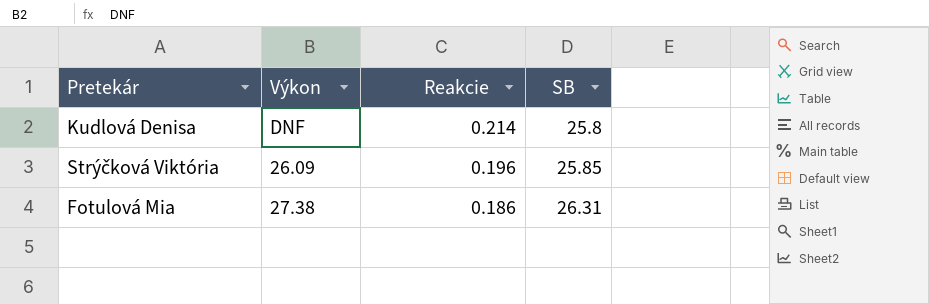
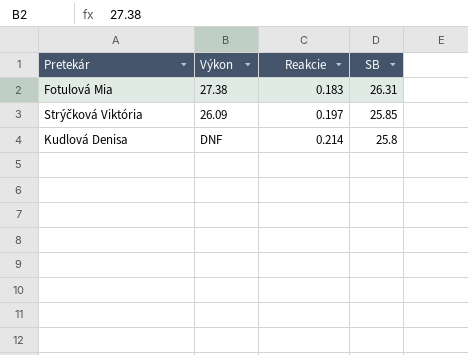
row order: Reakcie descending -> Reakcie ascending
Fotulová Mia | Reakcie: 0.186 -> 0.183
Strýčková Viktória | Reakcie: 0.196 -> 0.197

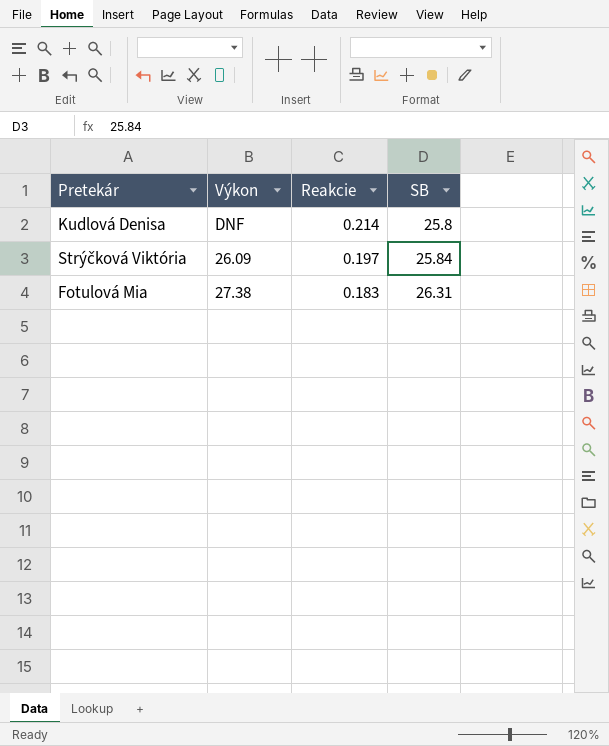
row order: Reakcie ascending -> Reakcie descending
Strýčková Viktória | SB: 25.85 -> 25.84

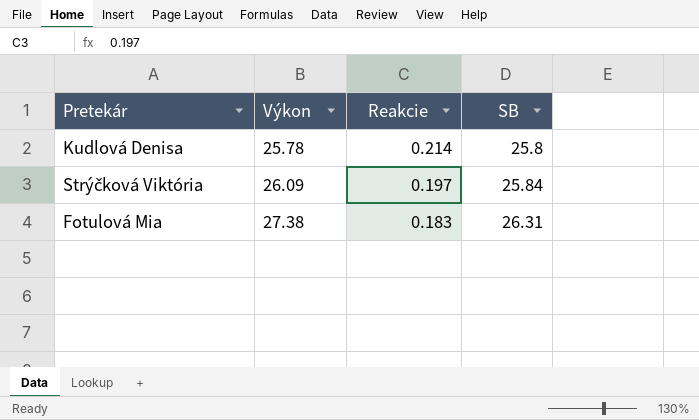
Kudlová Denisa | Výkon: DNF -> 25.78

